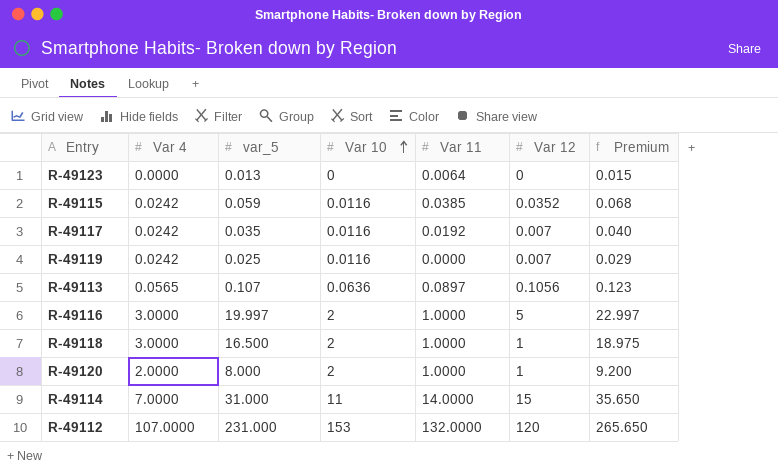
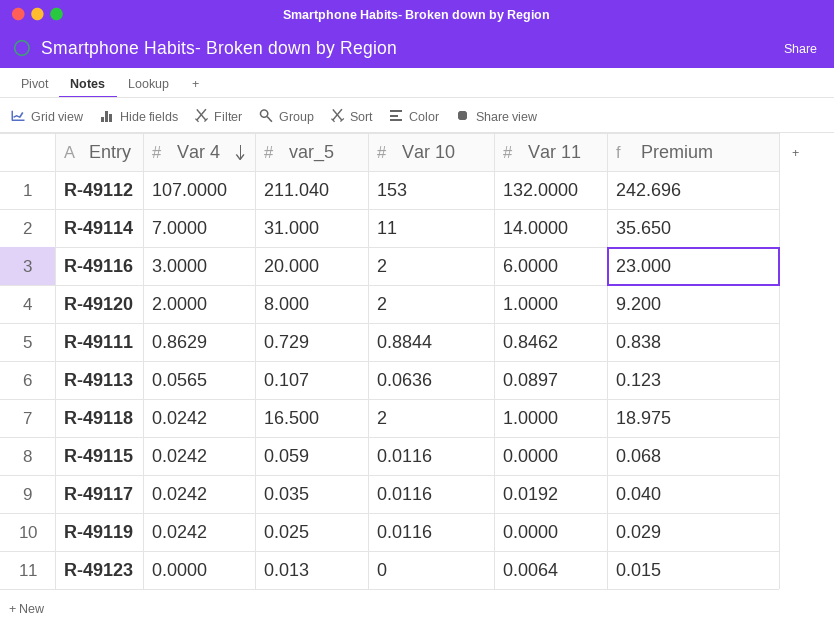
row order: Var 10 ascending -> Var 4 descending
column Var 12 | position: 6 -> none
R-49112 | var_5: 231.000 -> 211.040
R-49112 | Premium: 265.650 -> 242.696
R-49116 | var_5: 19.997 -> 20.000
R-49116 | Var 11: 1.0000 -> 6.0000
R-49116 | Premium: 22.997 -> 23.000
row R-49111: none -> 0.8629 | 0.729 | 0.8844 | 0.8462 | 0.838
R-49118 | Var 4: 3.0000 -> 0.0242
R-49115 | Var 11: 0.0385 -> 0.0000

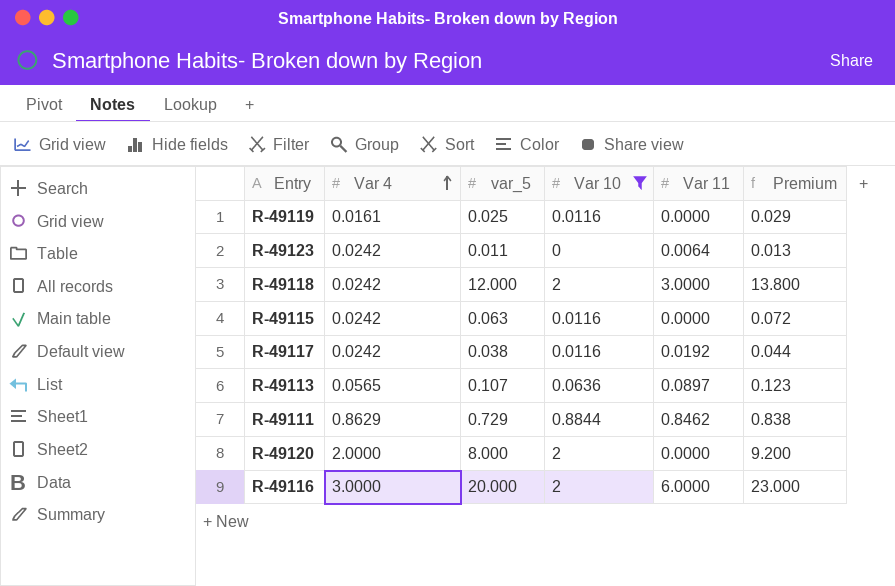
filter: none -> Var 10 <= 2
row order: Var 4 descending -> Var 4 ascending
R-49119 | Var 4: 0.0242 -> 0.0161
R-49123 | Var 4: 0.0000 -> 0.0242
R-49123 | var_5: 0.013 -> 0.011
R-49123 | Premium: 0.015 -> 0.013
R-49118 | var_5: 16.500 -> 12.000
R-49118 | Var 11: 1.0000 -> 3.0000
R-49118 | Premium: 18.975 -> 13.800
R-49115 | var_5: 0.059 -> 0.063
R-49115 | Premium: 0.068 -> 0.072
R-49117 | var_5: 0.035 -> 0.038
R-49117 | Premium: 0.040 -> 0.044
R-49120 | Var 11: 1.0000 -> 0.0000

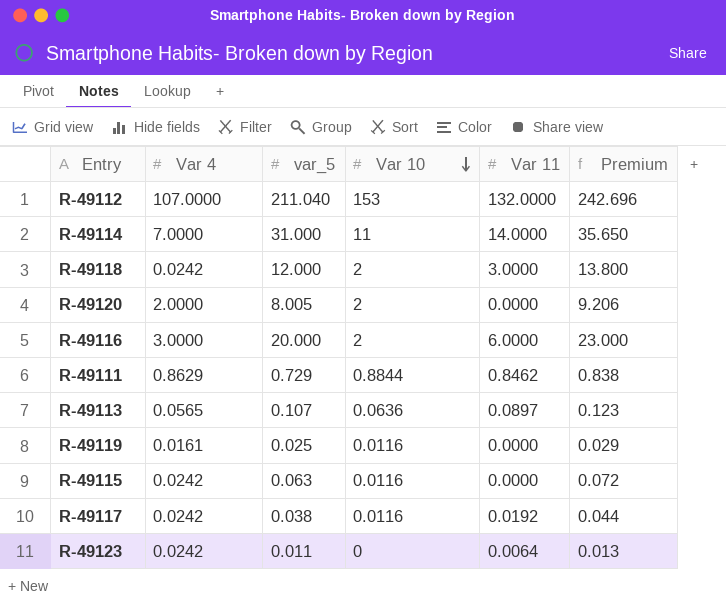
filter: Var 10 <= 2 -> none
row order: Var 4 ascending -> Var 10 descending
R-49120 | var_5: 8.000 -> 8.005
R-49120 | Premium: 9.200 -> 9.206

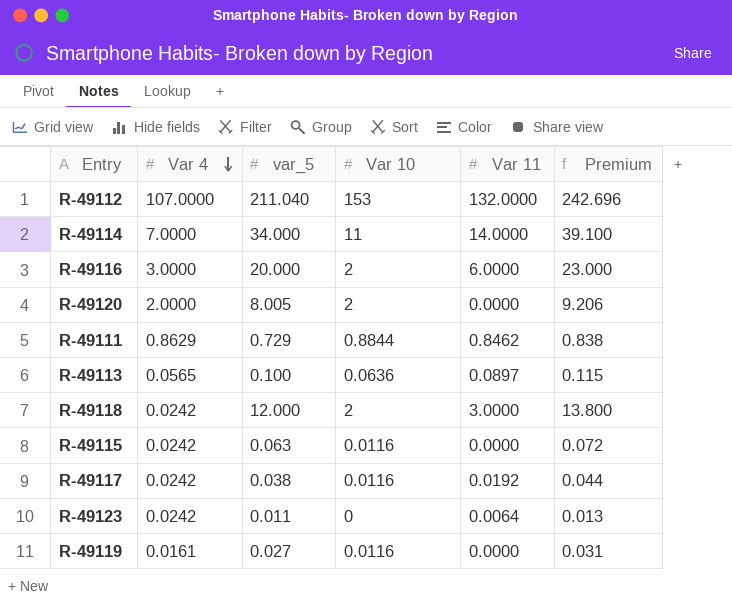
row order: Var 10 descending -> Var 4 descending
R-49114 | var_5: 31.000 -> 34.000
R-49114 | Premium: 35.650 -> 39.100
R-49113 | var_5: 0.107 -> 0.100
R-49113 | Premium: 0.123 -> 0.115
R-49119 | var_5: 0.025 -> 0.027
R-49119 | Premium: 0.029 -> 0.031

